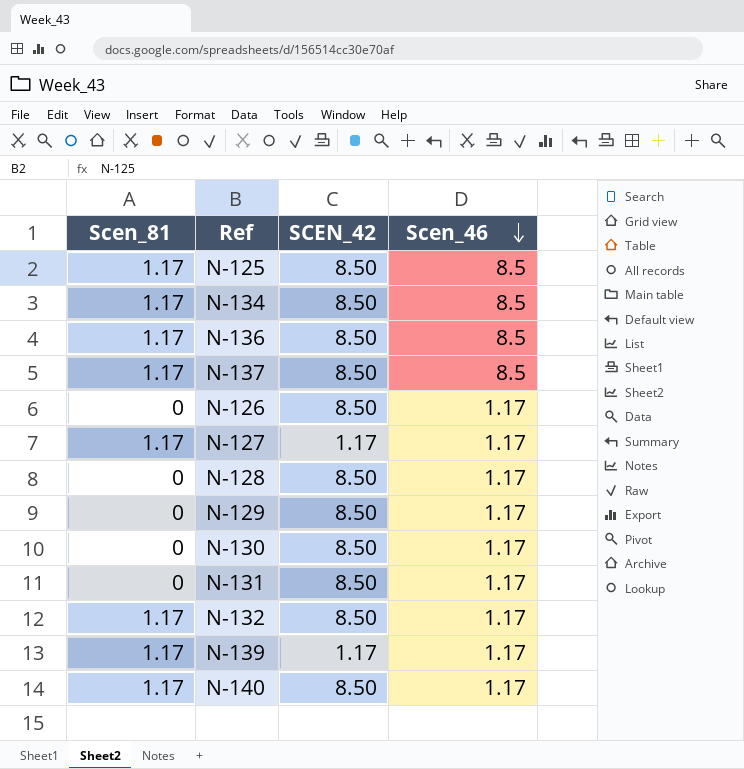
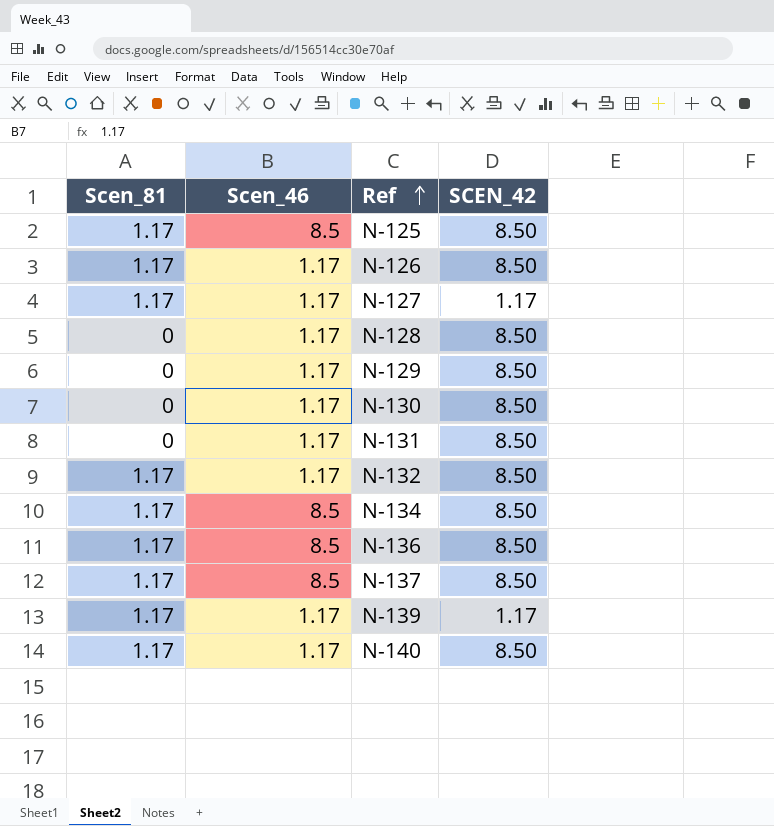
row order: Scen_46 descending -> Ref ascending
column Scen_46 | position: 4 -> 2
N-126 | Scen_81: 0 -> 1.17

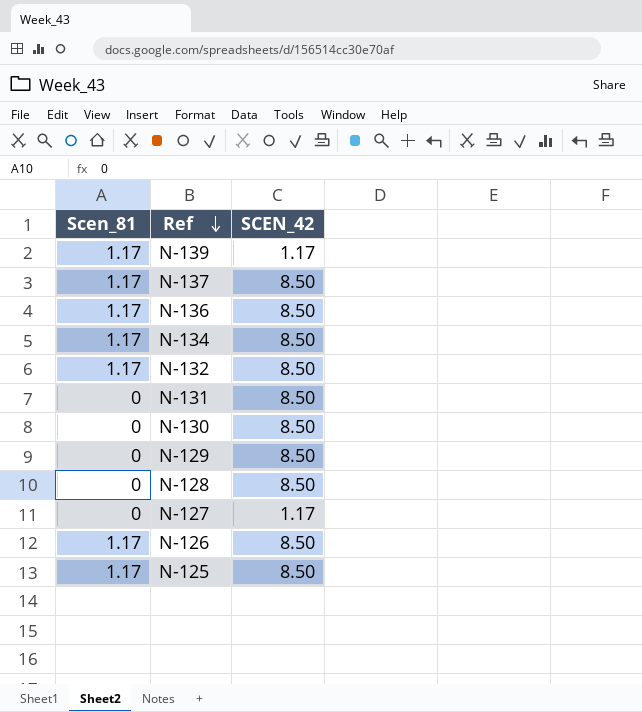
row order: Ref ascending -> Ref descending
column Scen_46 | position: 2 -> none
row N-140: 1.17 | 1.17 | 8.50 -> none
N-127 | Scen_81: 1.17 -> 0

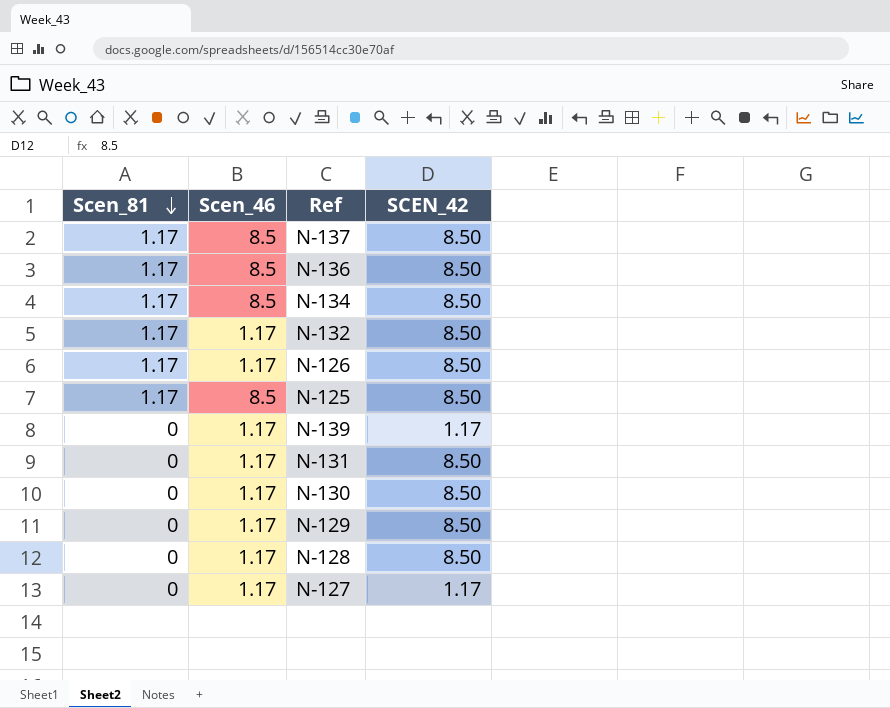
row order: Ref descending -> Scen_81 descending
column Scen_46 | position: none -> 2
N-139 | Scen_81: 1.17 -> 0

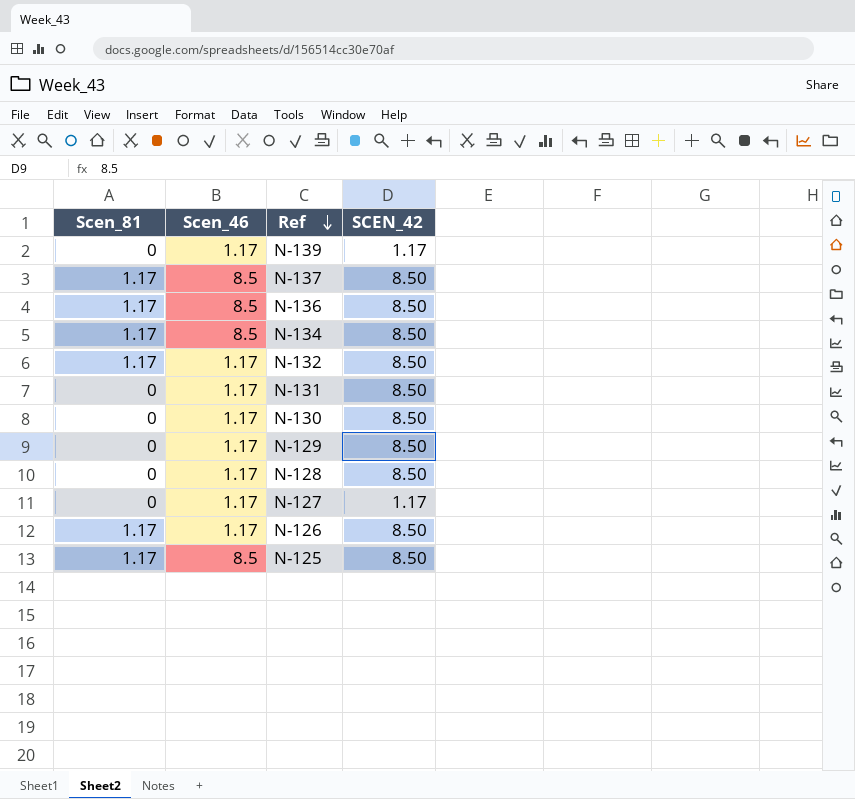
row order: Scen_81 descending -> Ref descending

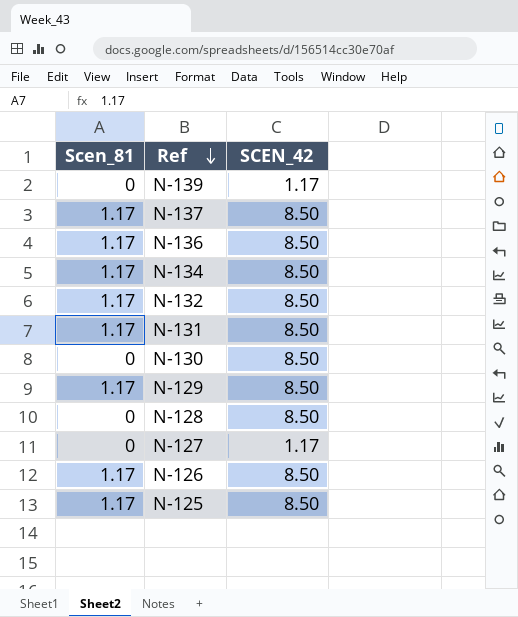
column Scen_46 | position: 2 -> none
N-131 | Scen_81: 0 -> 1.17
N-129 | Scen_81: 0 -> 1.17

